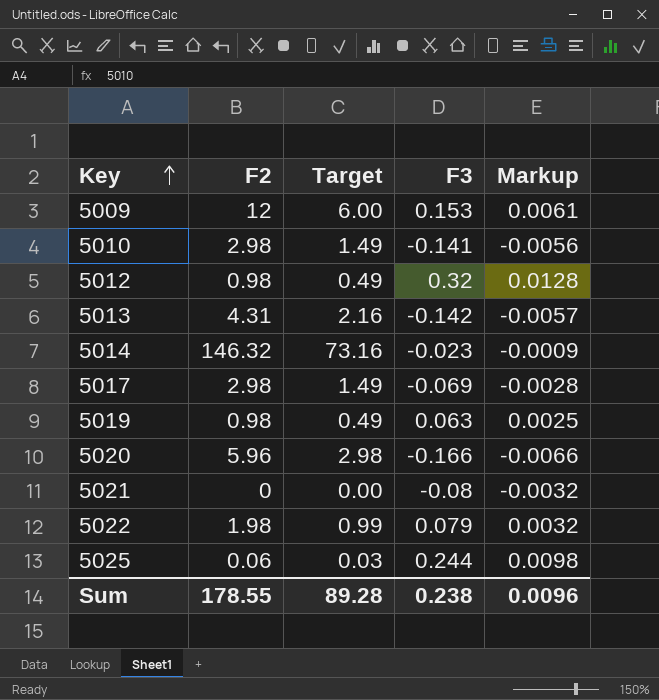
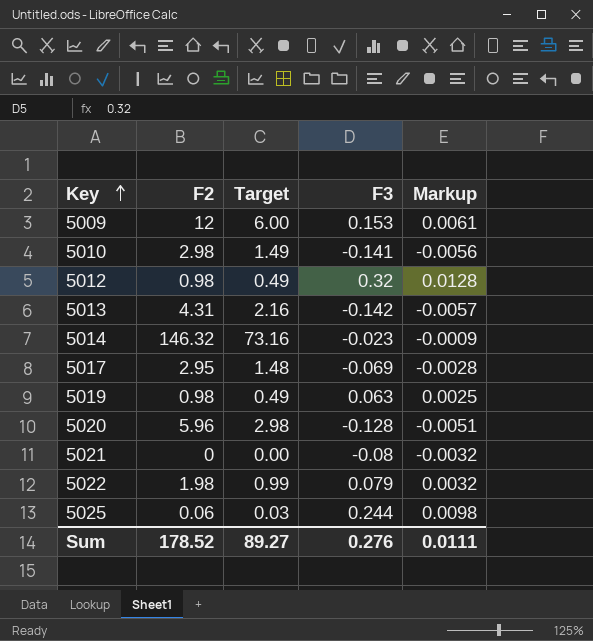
5017 | F2: 2.98 -> 2.95
5017 | Target: 1.49 -> 1.48
5020 | F3: -0.166 -> -0.128
5020 | Markup: -0.0066 -> -0.0051
Sum | F2: 178.55 -> 178.52
Sum | Target: 89.28 -> 89.27
Sum | F3: 0.238 -> 0.276
Sum | Markup: 0.0096 -> 0.0111

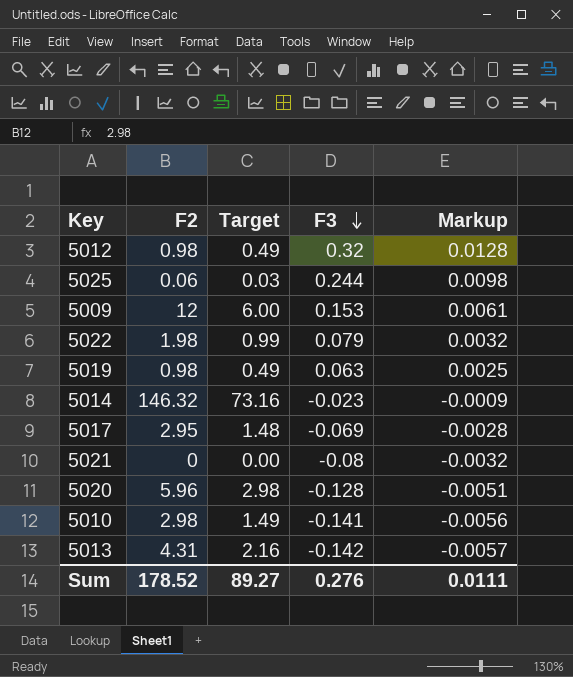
row order: Key ascending -> F3 descending

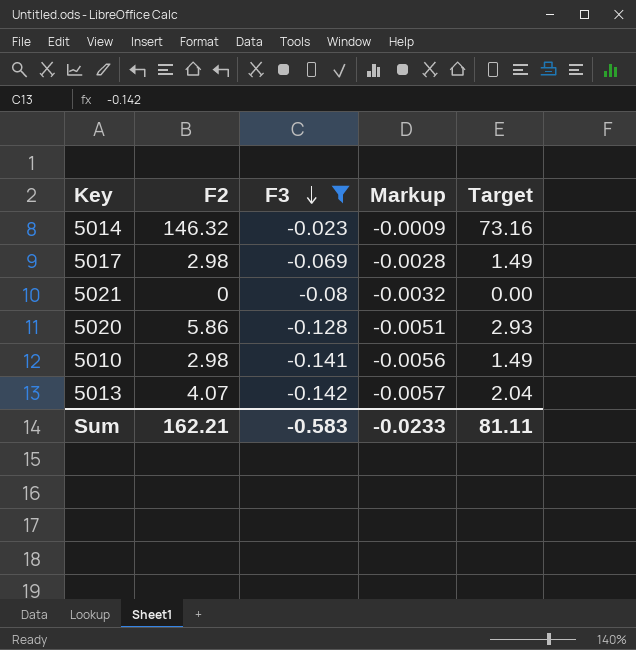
filter: none -> F3 <= -0.023
column Target | position: 3 -> 5
5017 | F2: 2.95 -> 2.98
5017 | Target: 1.48 -> 1.49
5020 | F2: 5.96 -> 5.86
5020 | Target: 2.98 -> 2.93
5013 | F2: 4.31 -> 4.07
5013 | Target: 2.16 -> 2.04
Sum | F2: 178.52 -> 162.21
Sum | F3: 0.276 -> -0.583
Sum | Markup: 0.0111 -> -0.0233
Sum | Target: 89.27 -> 81.11

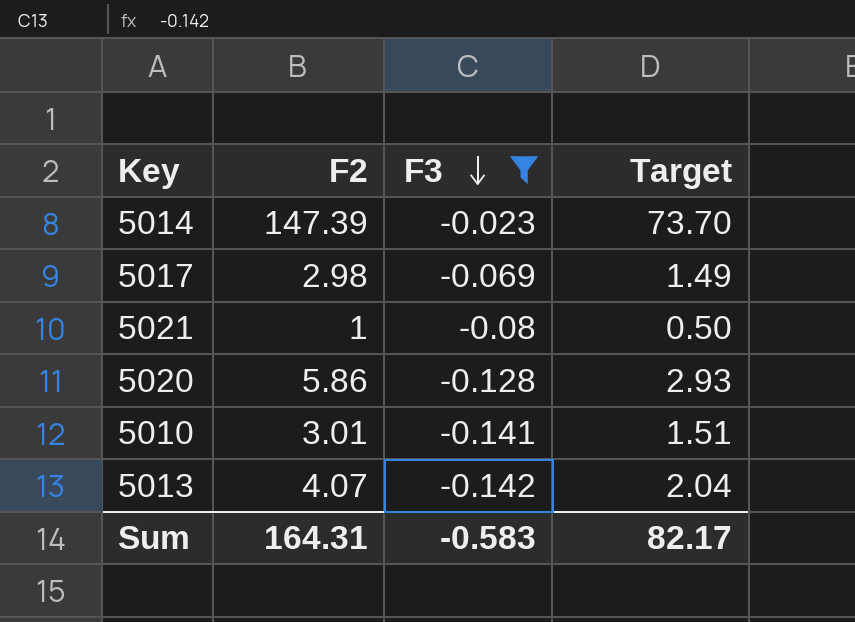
column Markup | formula: [F3] * 0.04 -> none
5014 | F2: 146.32 -> 147.39
5014 | Target: 73.16 -> 73.70
5021 | F2: 0 -> 1
5021 | Target: 0.00 -> 0.50
5010 | F2: 2.98 -> 3.01
5010 | Target: 1.49 -> 1.51
Sum | F2: 162.21 -> 164.31
Sum | Target: 81.11 -> 82.17

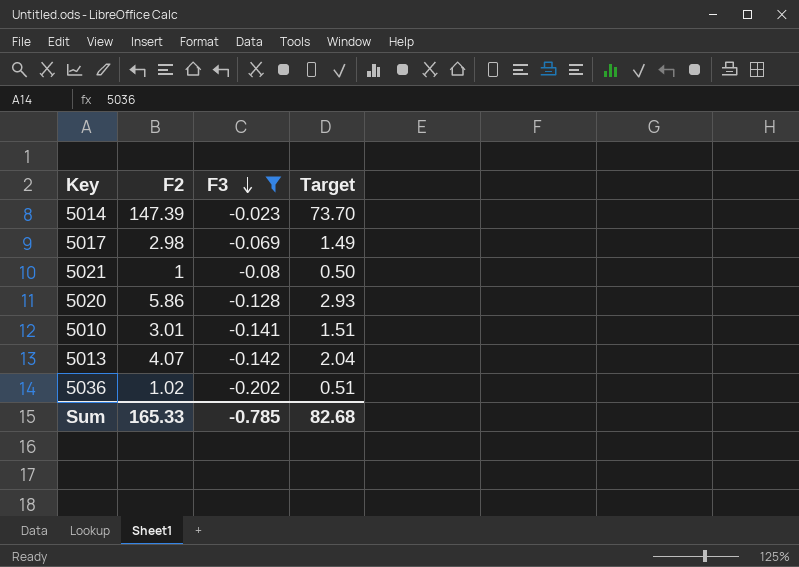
row 5036: none -> 1.02 | -0.202 | 0.51
Sum | F2: 164.31 -> 165.33
Sum | F3: -0.583 -> -0.785
Sum | Target: 82.17 -> 82.68

